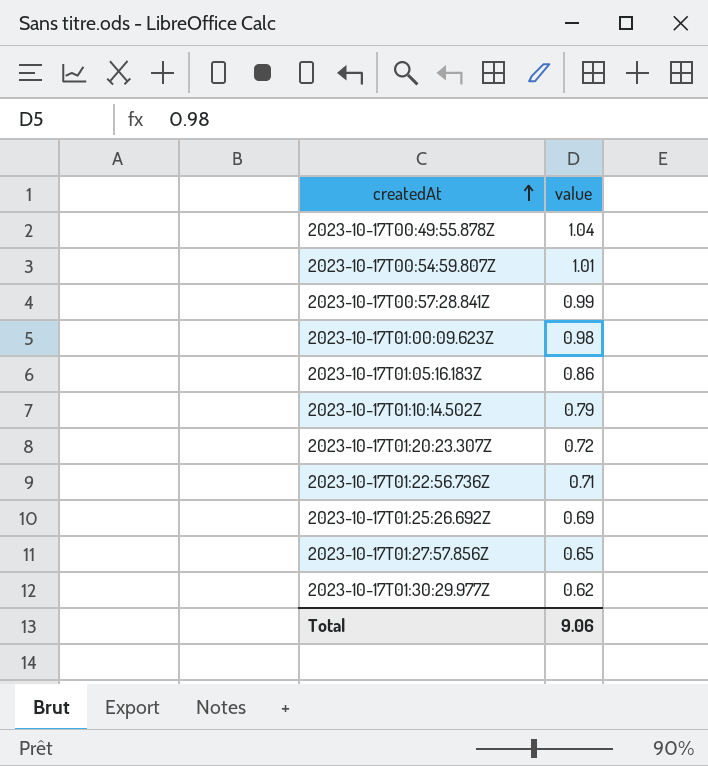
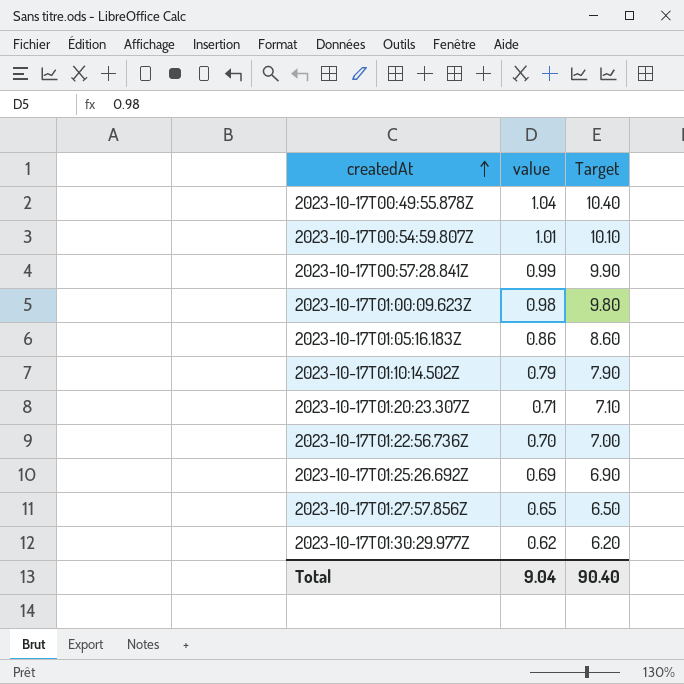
column Target | formula: none -> [value] * 10
2023-10-17T01:20:23.307Z | value: 0.72 -> 0.71
2023-10-17T01:22:56.736Z | value: 0.71 -> 0.70
Total | value: 9.06 -> 9.04

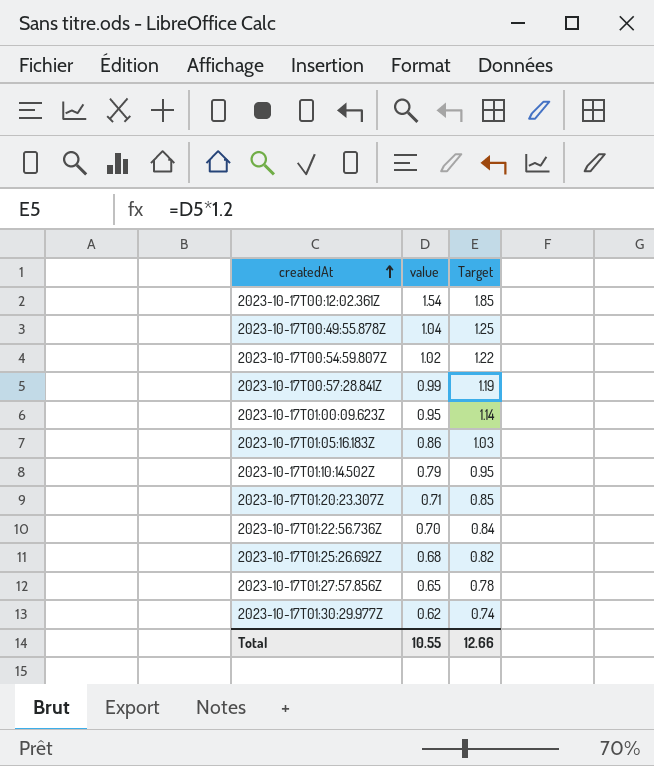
column Target | formula: [value] * 10 -> [value] * 1.2
row 2023-10-17T00:12:02.361Z: none -> 1.54 | 1.85
2023-10-17T00:54:59.807Z | value: 1.01 -> 1.02
2023-10-17T01:00:09.623Z | value: 0.98 -> 0.95
2023-10-17T01:25:26.692Z | value: 0.69 -> 0.68
Total | value: 9.04 -> 10.55
Total | Target: 90.40 -> 12.66

